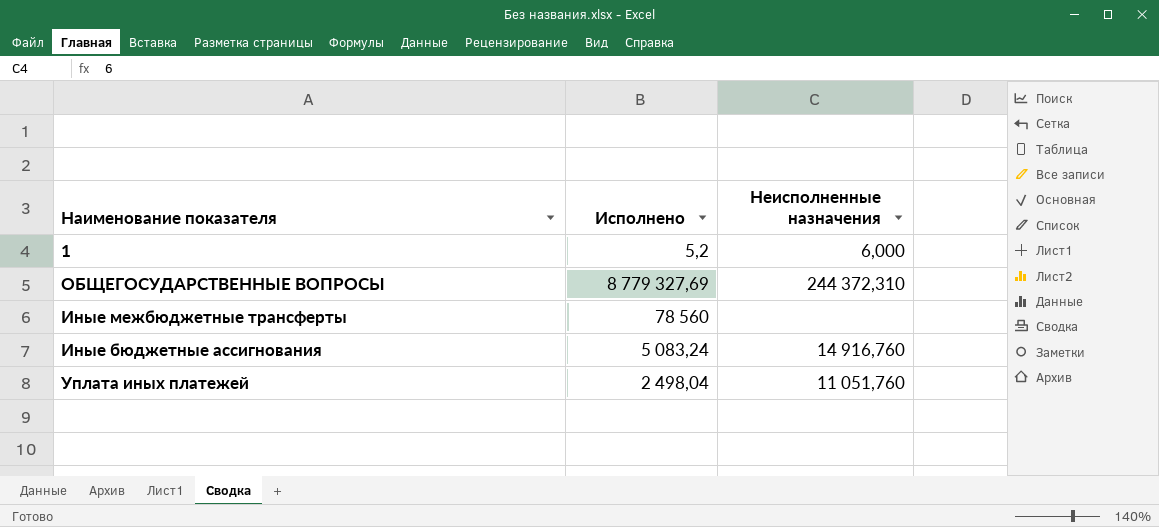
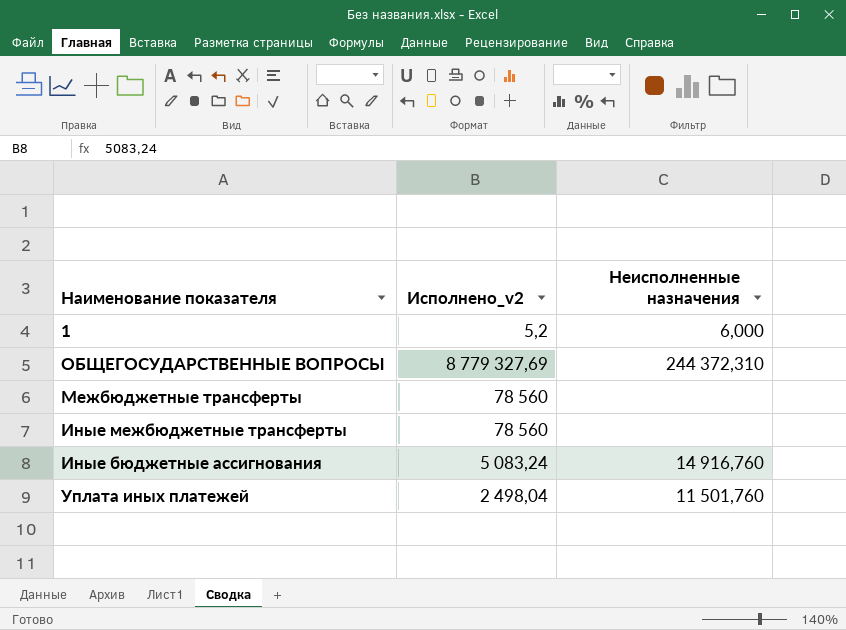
column name: Исполнено -> Исполнено_v2
row Межбюджетные трансферты: none -> 78 560 | none
Уплата иных платежей | Неисполненные назначения: 11 051,760 -> 11 501,760

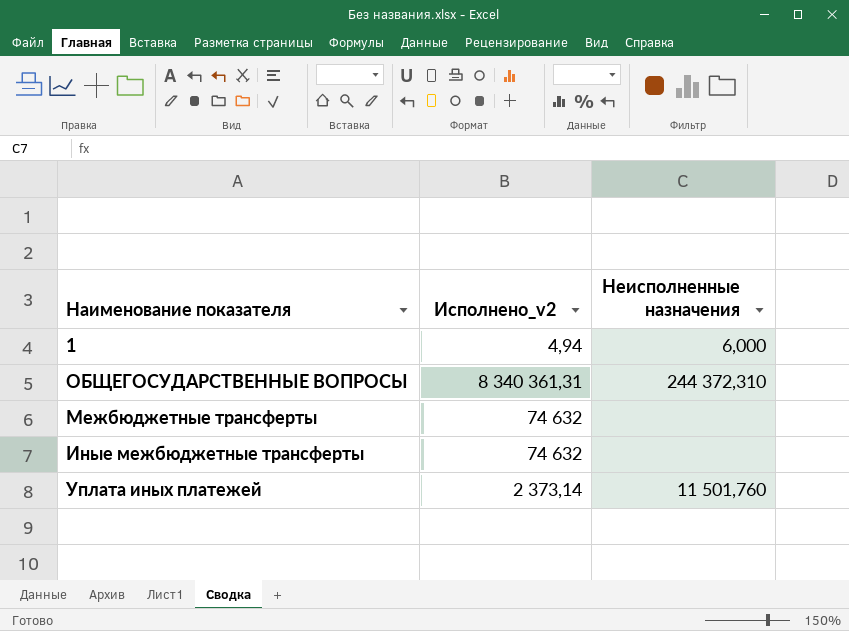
row Иные бюджетные ассигнования: 5 083,24 | 14 916,760 -> none
1 | Исполнено_v2: 5,2 -> 4,94
ОБЩЕГОСУДАРСТВЕННЫЕ ВОПРОСЫ | Исполнено_v2: 8 779 327,69 -> 8 340 361,31
Межбюджетные трансферты | Исполнено_v2: 78 560 -> 74 632
Иные межбюджетные трансферты | Исполнено_v2: 78 560 -> 74 632
Уплата иных платежей | Исполнено_v2: 2 498,04 -> 2 373,14

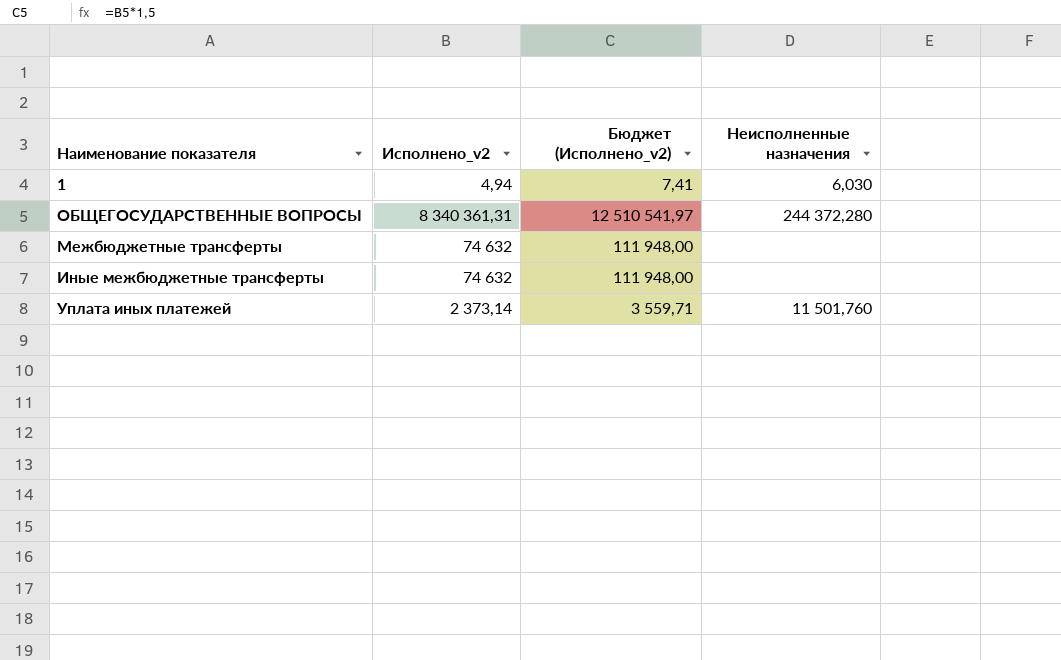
column Бюджет (Исполнено_v2) | formula: none -> [Исполнено_v2] * 1,5
1 | Неисполненные назначения: 6,000 -> 6,030
ОБЩЕГОСУДАРСТВЕННЫЕ ВОПРОСЫ | Неисполненные назначения: 244 372,310 -> 244 372,280

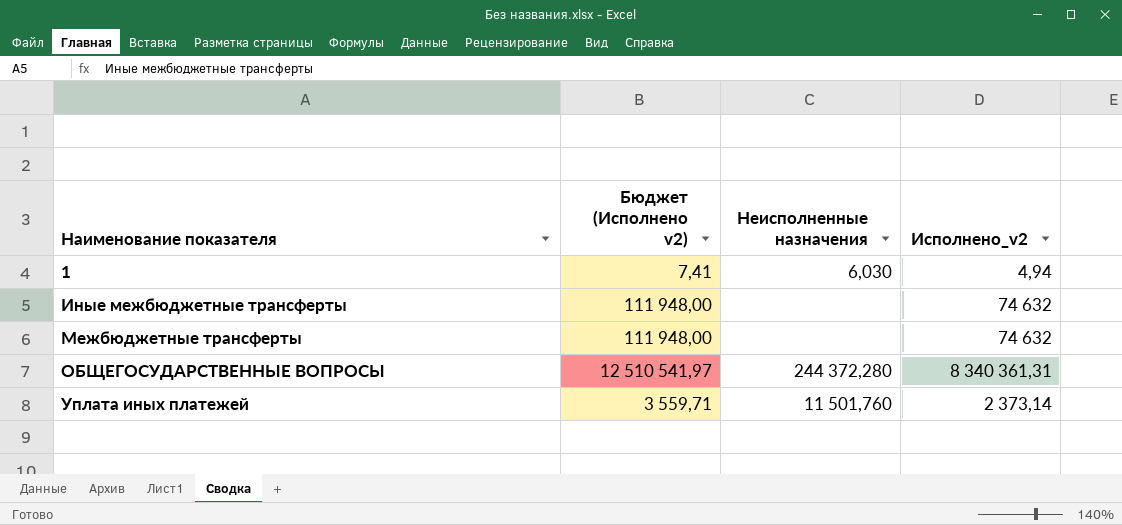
row order: none -> Наименование показателя ascending
column name: Бюджет (Исполнено_v2) -> Бюджет (Исполнено v2)
column Исполнено_v2 | position: 2 -> 4

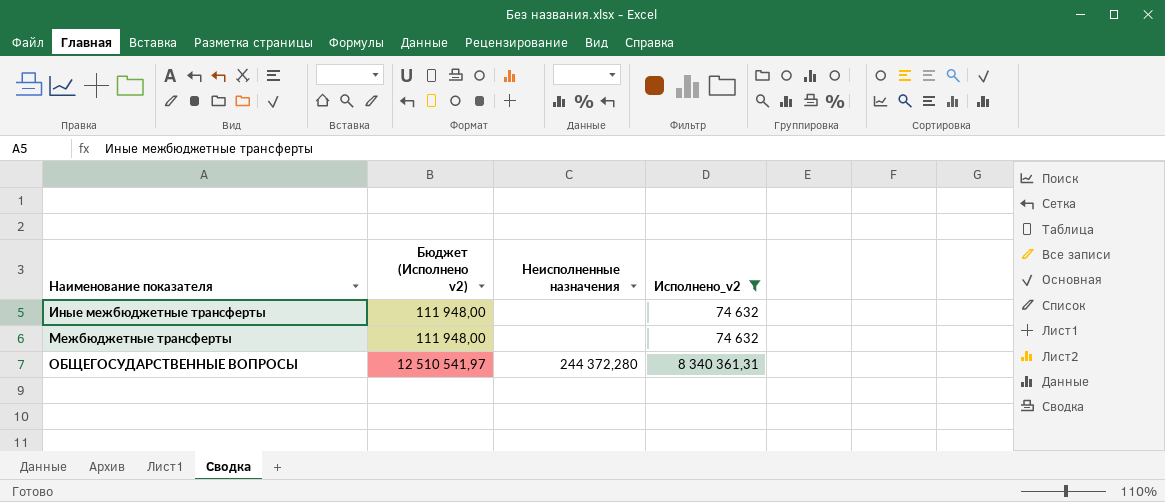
filter: none -> Исполнено_v2 >= 74 632

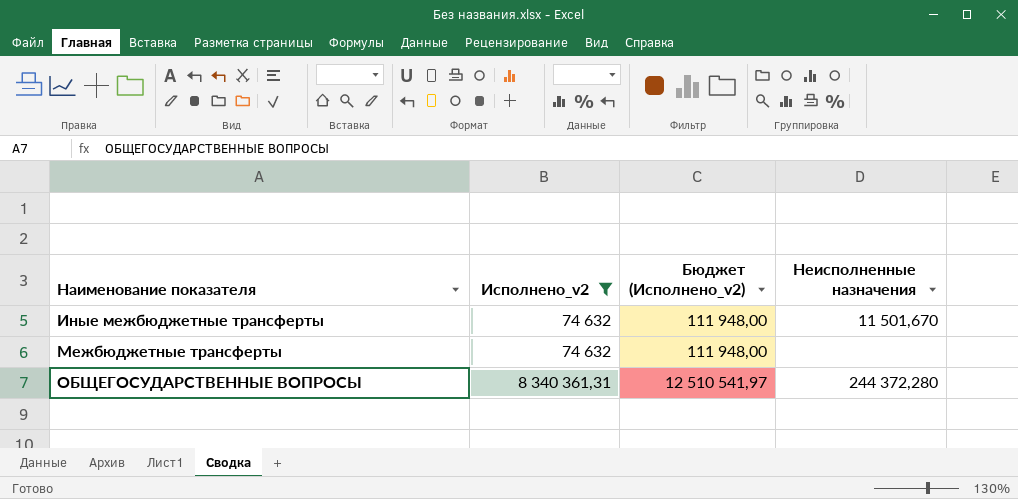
column Исполнено_v2 | position: 4 -> 2
column name: Бюджет (Исполнено v2) -> Бюджет (Исполнено_v2)
Иные межбюджетные трансферты | Неисполненные назначения: none -> 11 501,670

